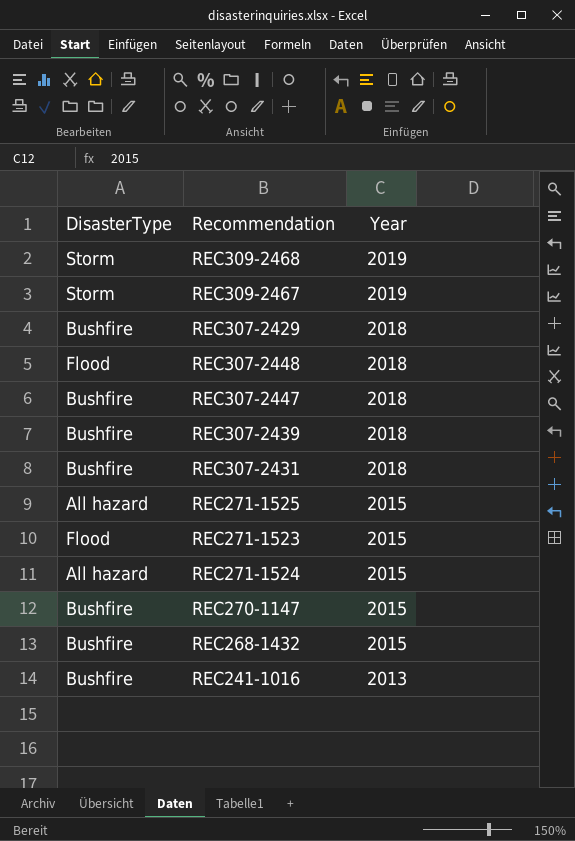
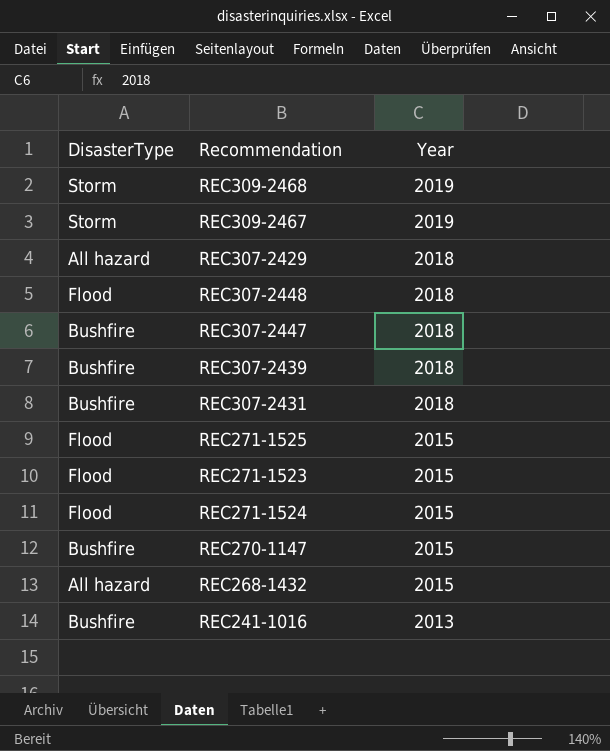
REC307-2429 | DisasterType: Bushfire -> All hazard
REC271-1525 | DisasterType: All hazard -> Flood
REC271-1524 | DisasterType: All hazard -> Flood
REC268-1432 | DisasterType: Bushfire -> All hazard

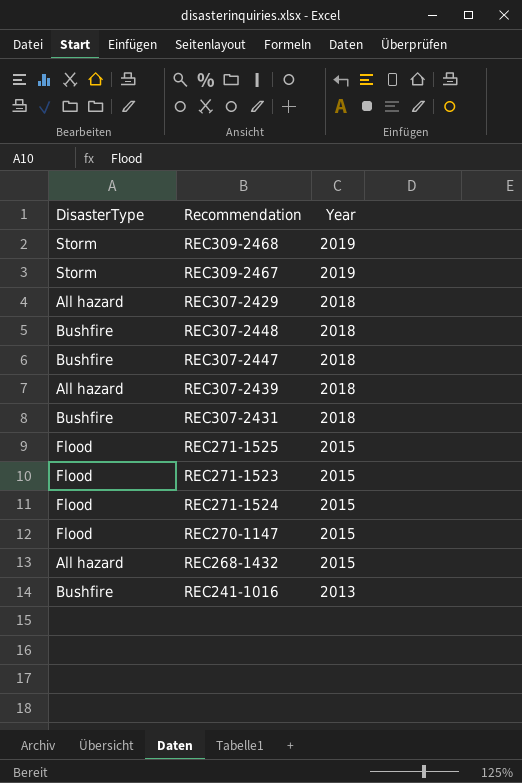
REC307-2448 | DisasterType: Flood -> Bushfire
REC307-2439 | DisasterType: Bushfire -> All hazard
REC270-1147 | DisasterType: Bushfire -> Flood

